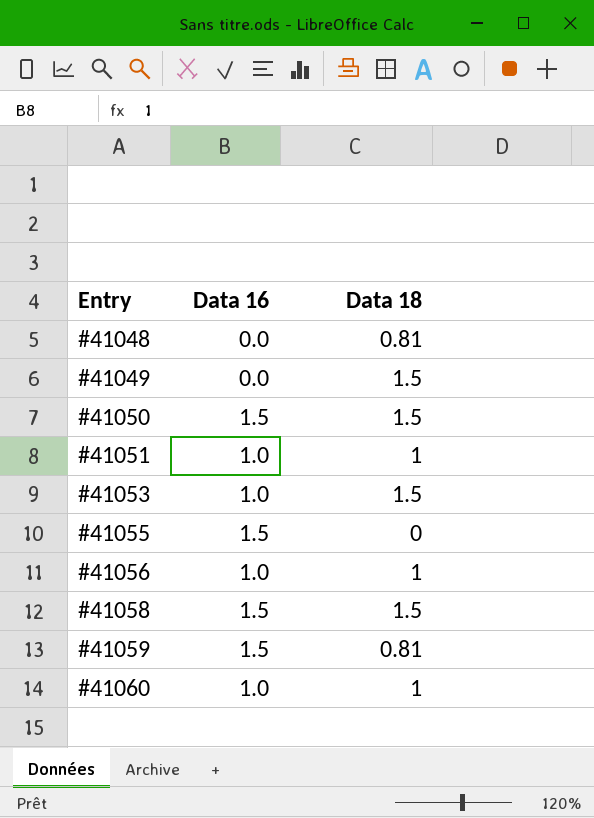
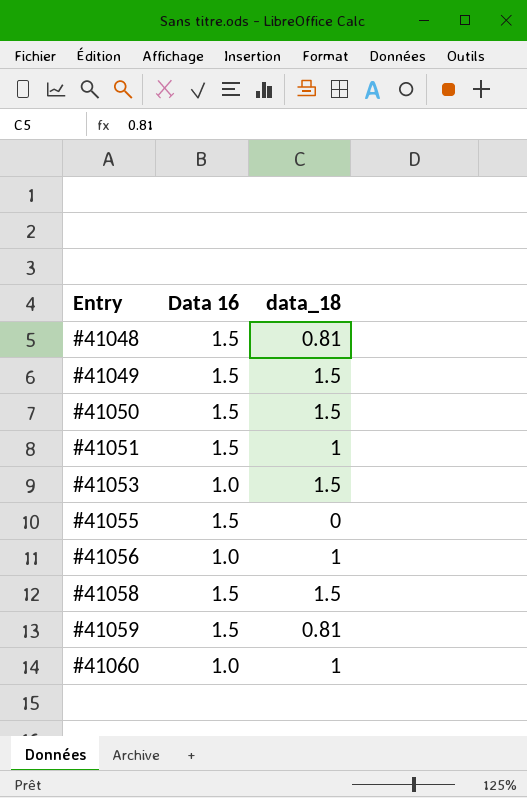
column name: Data 18 -> data_18
#41048 | Data 16: 0.0 -> 1.5
#41049 | Data 16: 0.0 -> 1.5
#41051 | Data 16: 1.0 -> 1.5

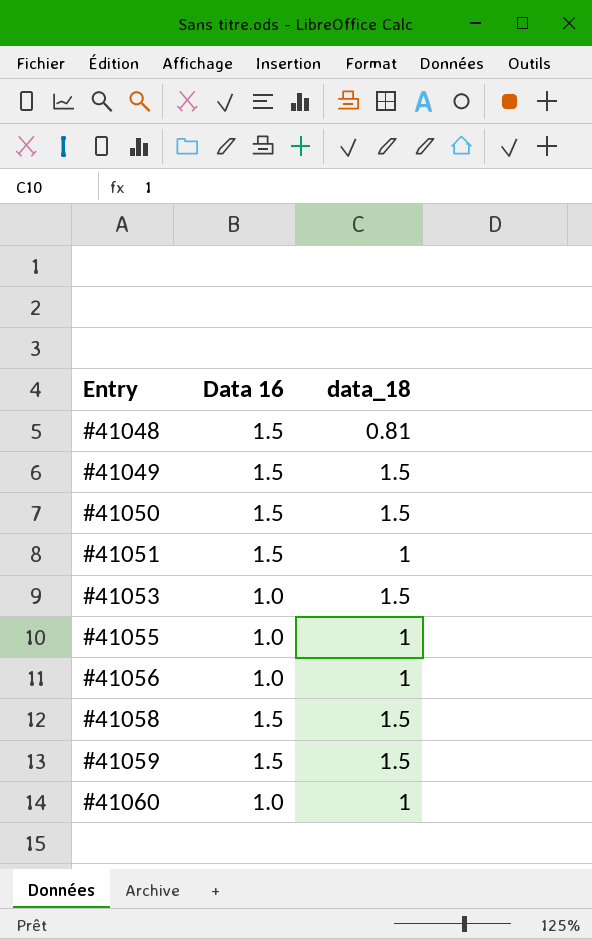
#41055 | Data 16: 1.5 -> 1.0
#41055 | data_18: 0 -> 1
#41059 | data_18: 0.81 -> 1.5

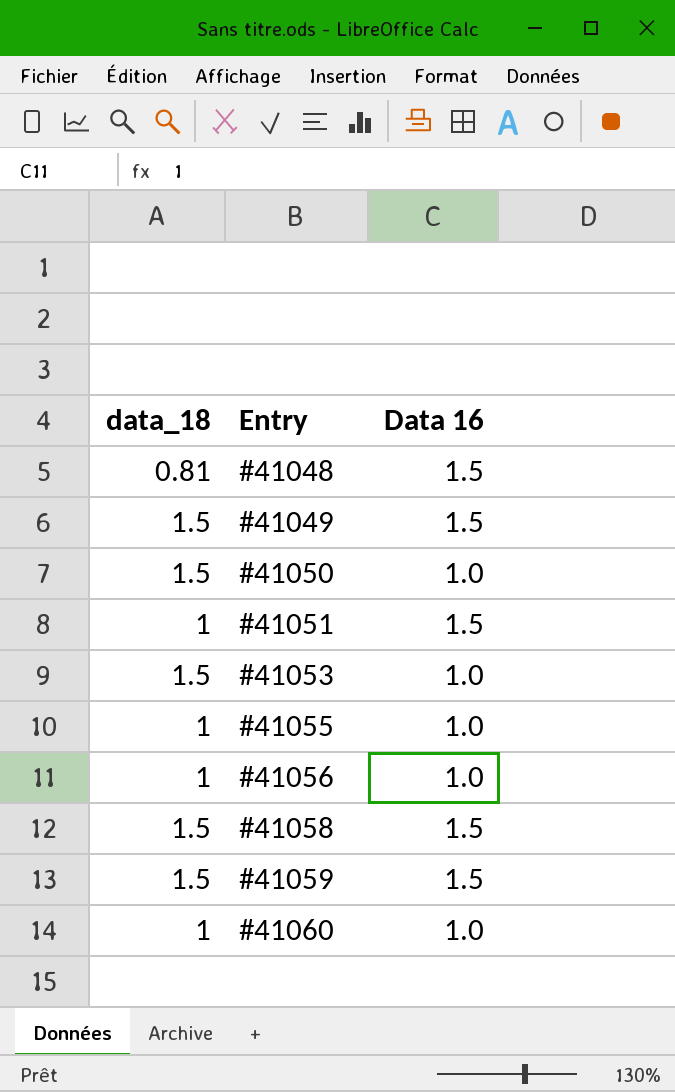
column data_18 | position: 3 -> 1
#41050 | Data 16: 1.5 -> 1.0

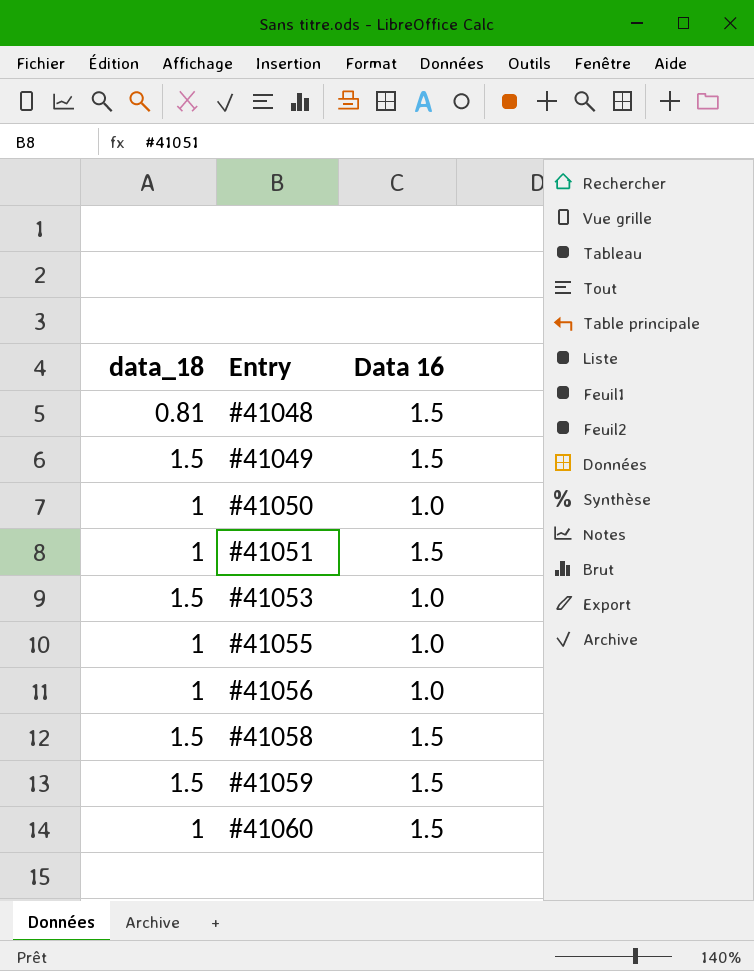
#41050 | data_18: 1.5 -> 1
#41060 | Data 16: 1.0 -> 1.5

